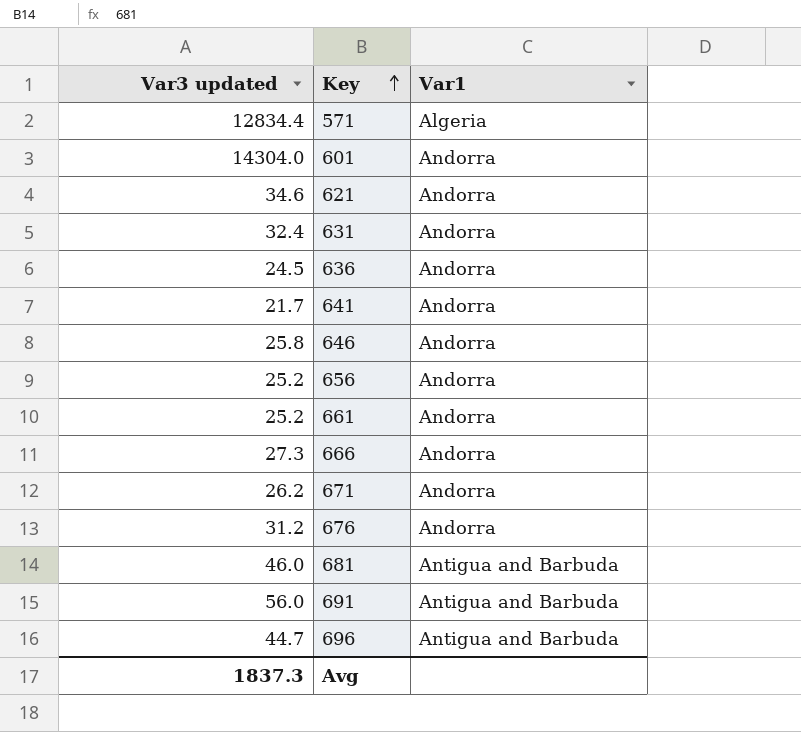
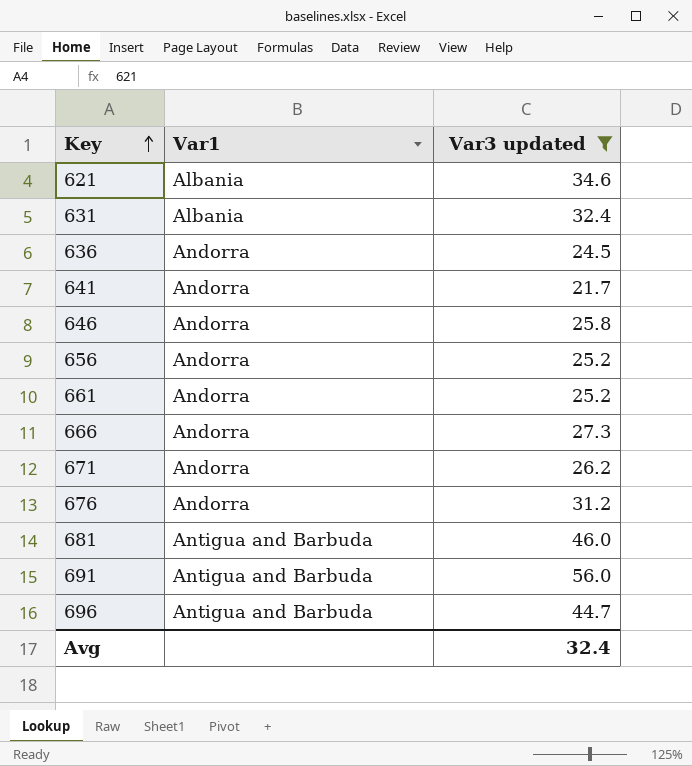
filter: none -> Var3 updated <= 56.0
column Var3 updated | position: 1 -> 3
621 | Var1: Andorra -> Albania
631 | Var1: Andorra -> Albania
Avg | Var3 updated: 1837.3 -> 32.4

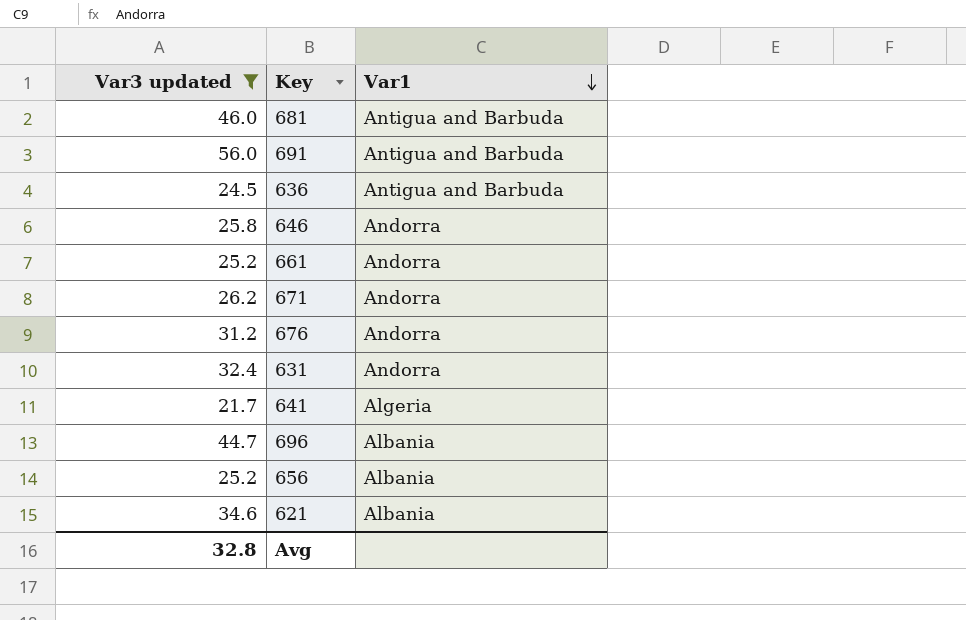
row order: Key ascending -> Var1 descending
column Var3 updated | position: 3 -> 1
row 666: Andorra | 27.3 -> none
636 | Var1: Andorra -> Antigua and Barbuda
631 | Var1: Albania -> Andorra
641 | Var1: Andorra -> Algeria
696 | Var1: Antigua and Barbuda -> Albania
656 | Var1: Andorra -> Albania
Avg | Var3 updated: 32.4 -> 32.8

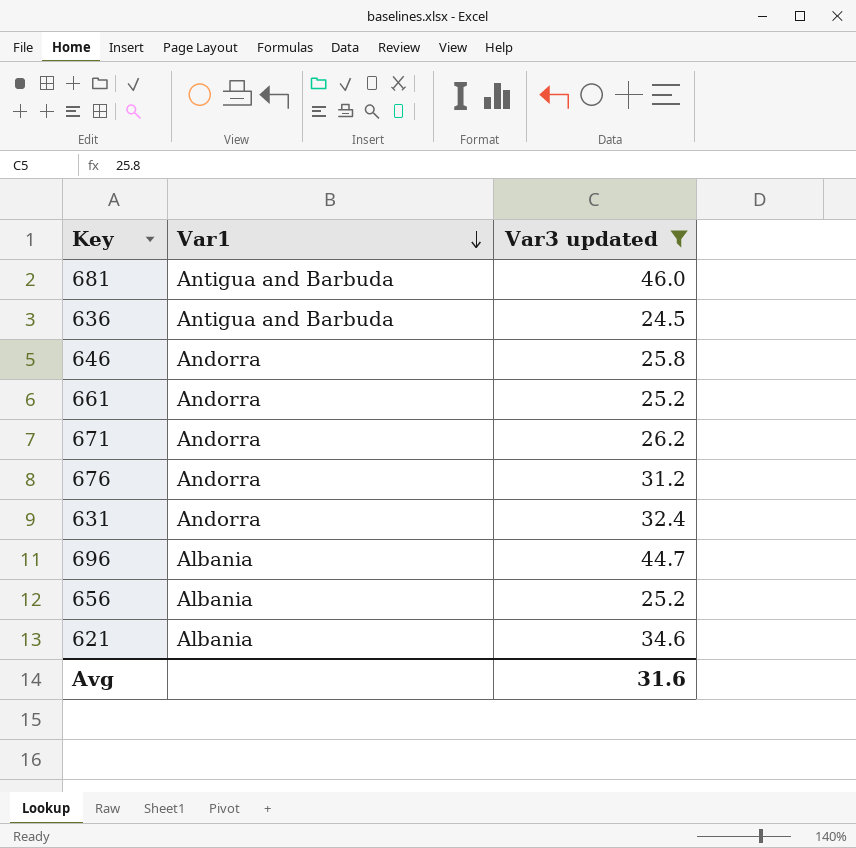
column Var3 updated | position: 1 -> 3
row 691: 56.0 | Antigua and Barbuda -> none
row 641: 21.7 | Algeria -> none
Avg | Var3 updated: 32.8 -> 31.6

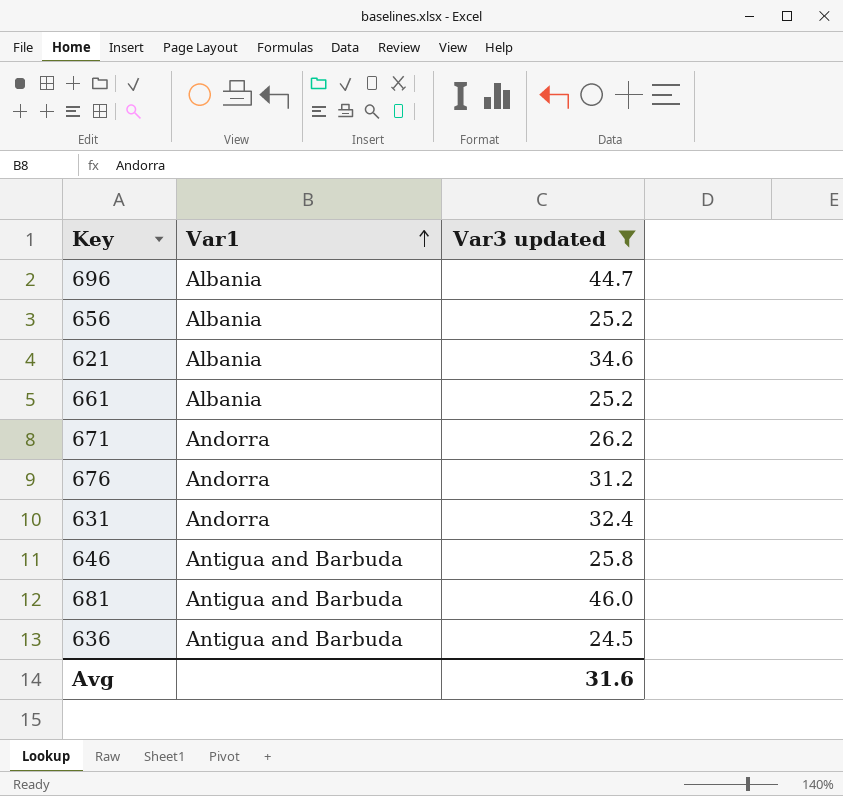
row order: Var1 descending -> Var1 ascending
661 | Var1: Andorra -> Albania
646 | Var1: Andorra -> Antigua and Barbuda

